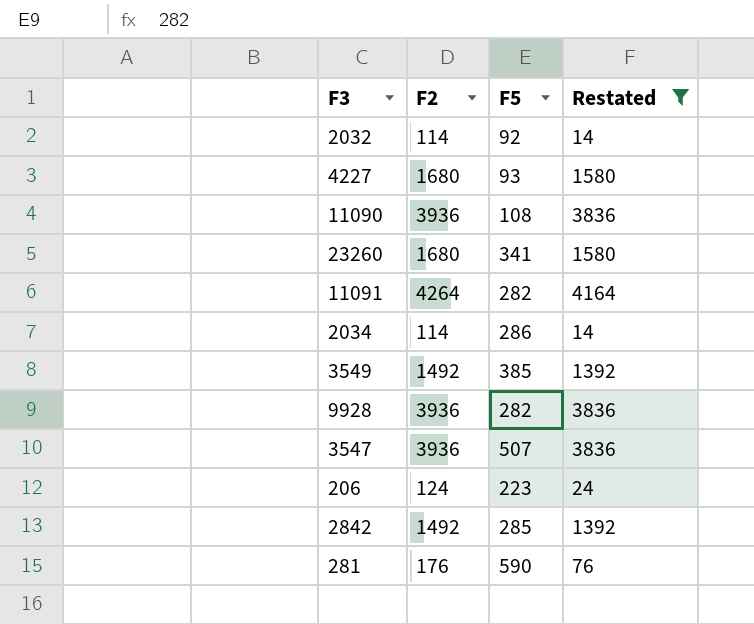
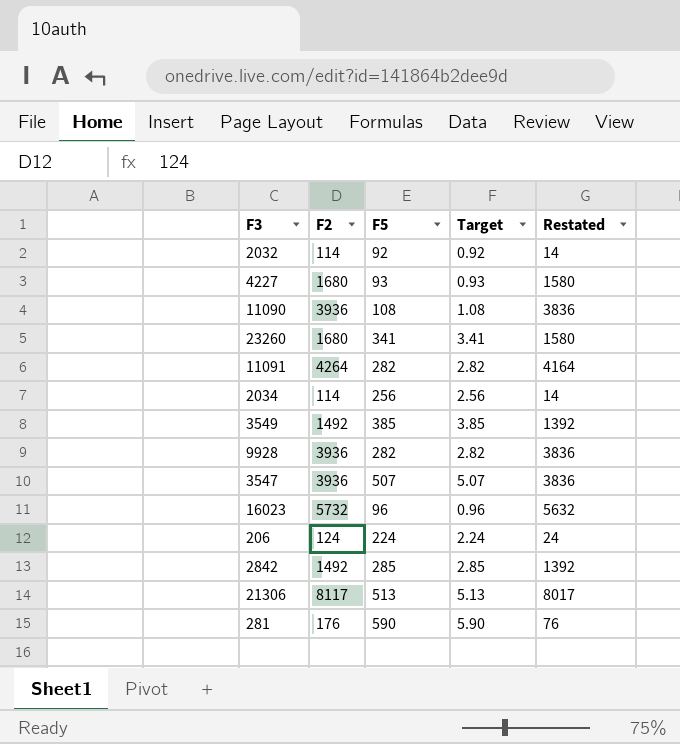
filter: Restated <= 4164 -> none
column Target | formula: none -> [F5] * 0.01
2034 | F5: 286 -> 256
206 | F5: 223 -> 224

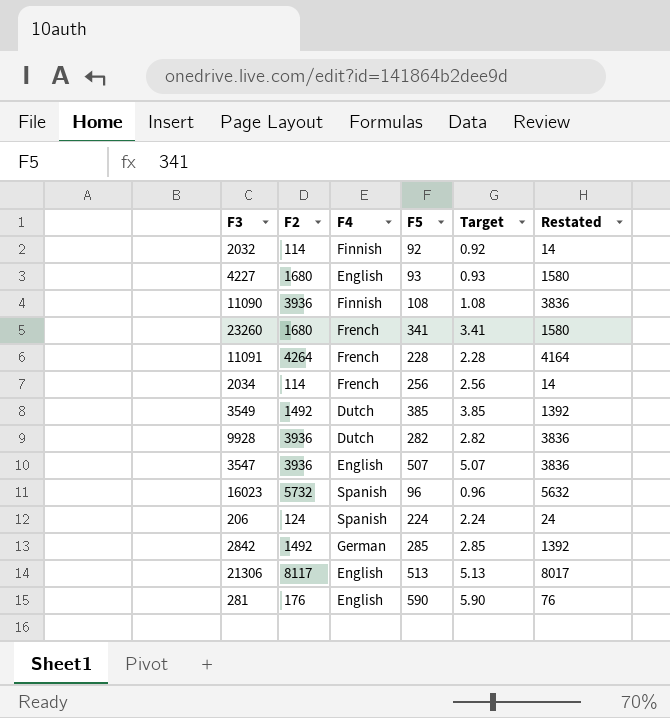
column F4 | position: none -> 3
11091 | F5: 282 -> 228
11091 | Target: 2.82 -> 2.28

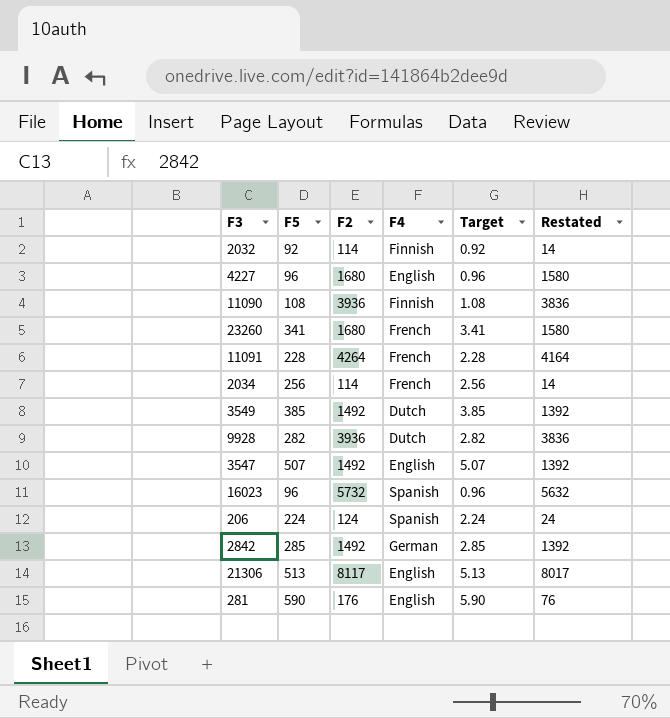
column F5 | position: 4 -> 2
4227 | F5: 93 -> 96
4227 | Target: 0.93 -> 0.96
3547 | F2: 3936 -> 1492
3547 | Restated: 3836 -> 1392

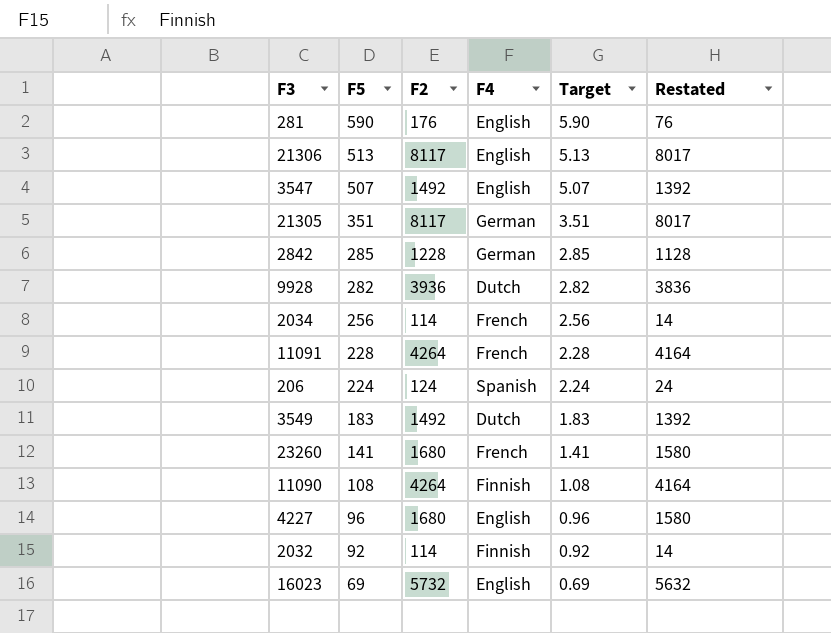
row order: none -> F5 descending
row 21305: none -> 351 | 8117 | German | 3.51 | 8017
2842 | F2: 1492 -> 1228
2842 | Restated: 1392 -> 1128
3549 | F5: 385 -> 183
3549 | Target: 3.85 -> 1.83
23260 | F5: 341 -> 141
23260 | Target: 3.41 -> 1.41
11090 | F2: 3936 -> 4264
11090 | Restated: 3836 -> 4164
16023 | F5: 96 -> 69
16023 | F4: Spanish -> English
16023 | Target: 0.96 -> 0.69

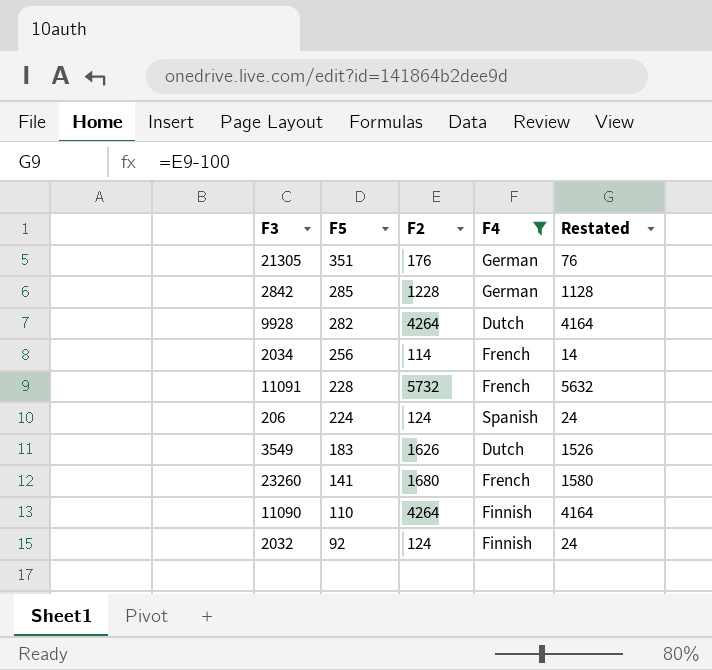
filter: none -> F4 != English
column Target | formula: [F5] * 0.01 -> none
21305 | F2: 8117 -> 176
21305 | Restated: 8017 -> 76
9928 | F2: 3936 -> 4264
9928 | Restated: 3836 -> 4164
11091 | F2: 4264 -> 5732
11091 | Restated: 4164 -> 5632
3549 | F2: 1492 -> 1626
3549 | Restated: 1392 -> 1526
11090 | F5: 108 -> 110
2032 | F2: 114 -> 124
2032 | Restated: 14 -> 24

